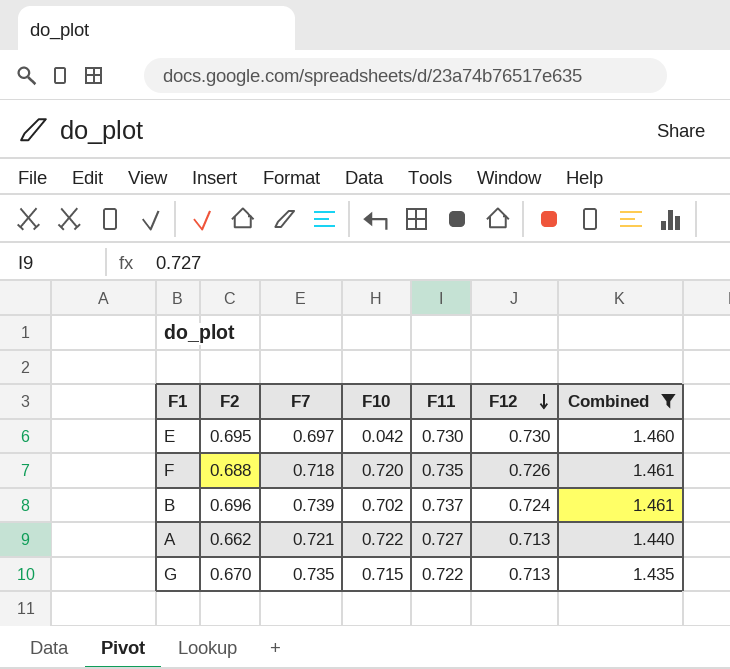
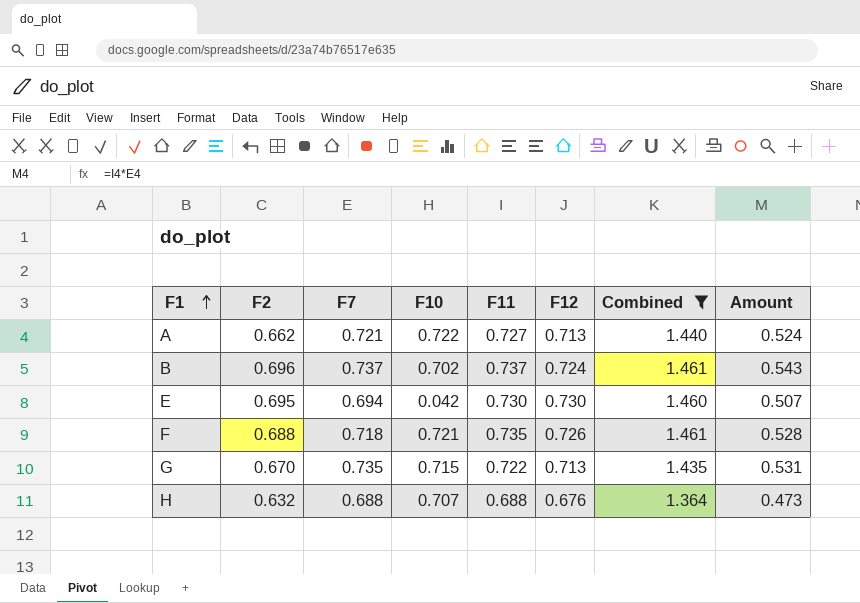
row order: F12 descending -> F1 ascending
column Amount | formula: none -> [F7] * [F11]
B | F7: 0.739 -> 0.737
E | F7: 0.697 -> 0.694
F | F10: 0.720 -> 0.721
row H: none -> 0.632 | 0.688 | 0.707 | 0.688 | 0.676 | 1.364 | 0.473

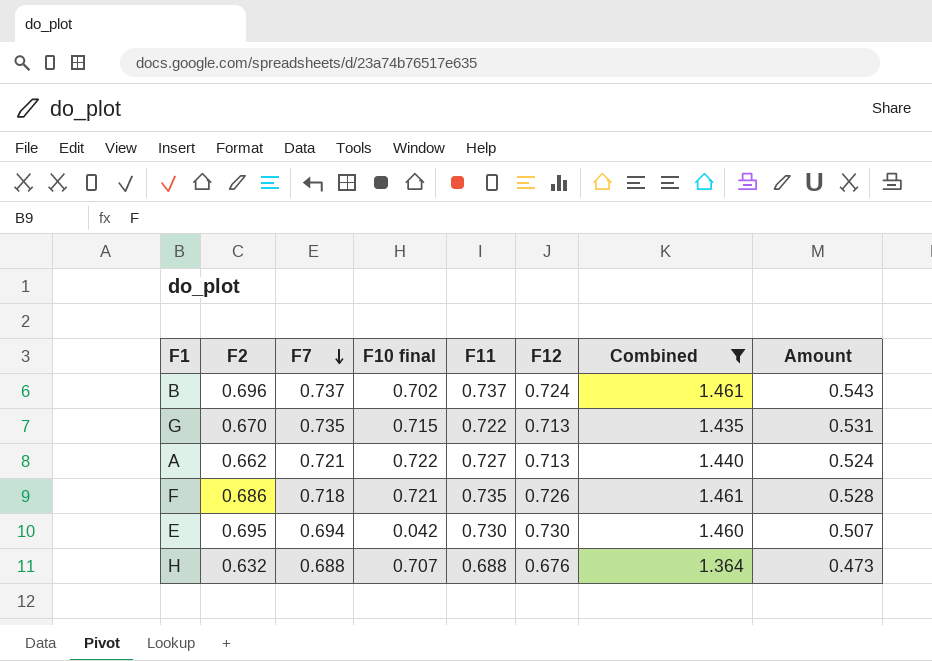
row order: F1 ascending -> F7 descending
column name: F10 -> F10 final
F | F2: 0.688 -> 0.686

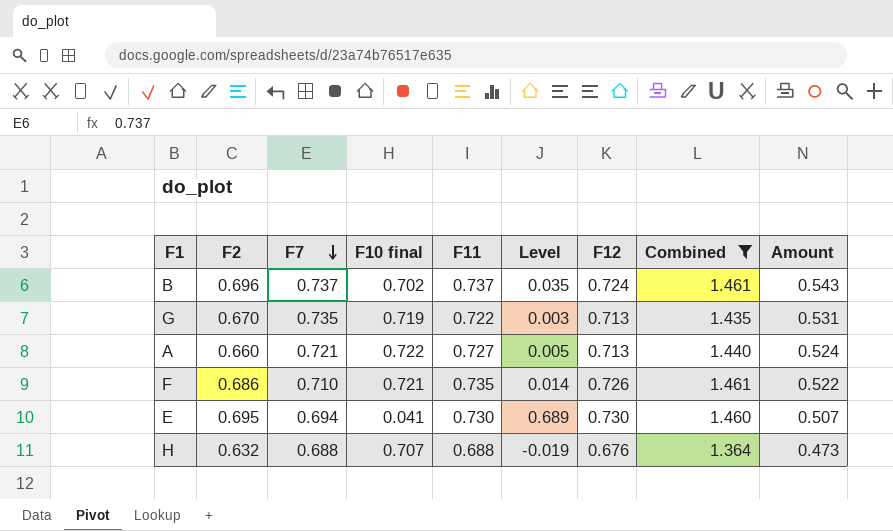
column Level | formula: none -> [F11] - [F10 final]
G | F10 final: 0.715 -> 0.719
A | F2: 0.662 -> 0.660
F | F7: 0.718 -> 0.710
F | Amount: 0.528 -> 0.522
E | F10 final: 0.042 -> 0.041

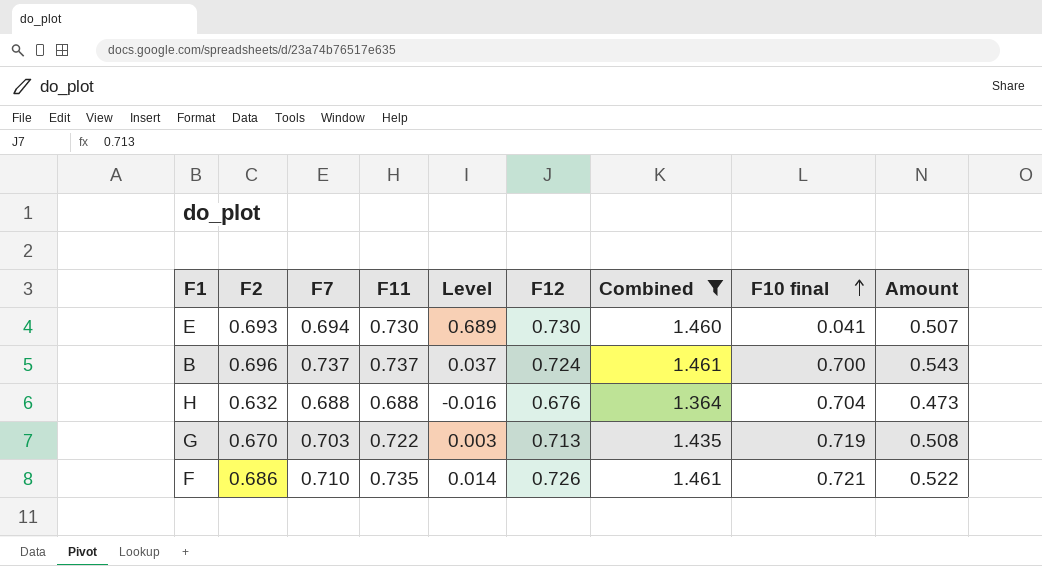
row order: F7 descending -> F10 final ascending
column F10 final | position: 4 -> 8
row A: 0.660 | 0.721 | 0.722 | 0.727 | 0.005 | 0.713 | 1.440 | 0.524 -> none
E | F2: 0.695 -> 0.693
B | Level: 0.035 -> 0.037
B | F10 final: 0.702 -> 0.700
H | Level: -0.019 -> -0.016
H | F10 final: 0.707 -> 0.704
G | F7: 0.735 -> 0.703
G | Amount: 0.531 -> 0.508

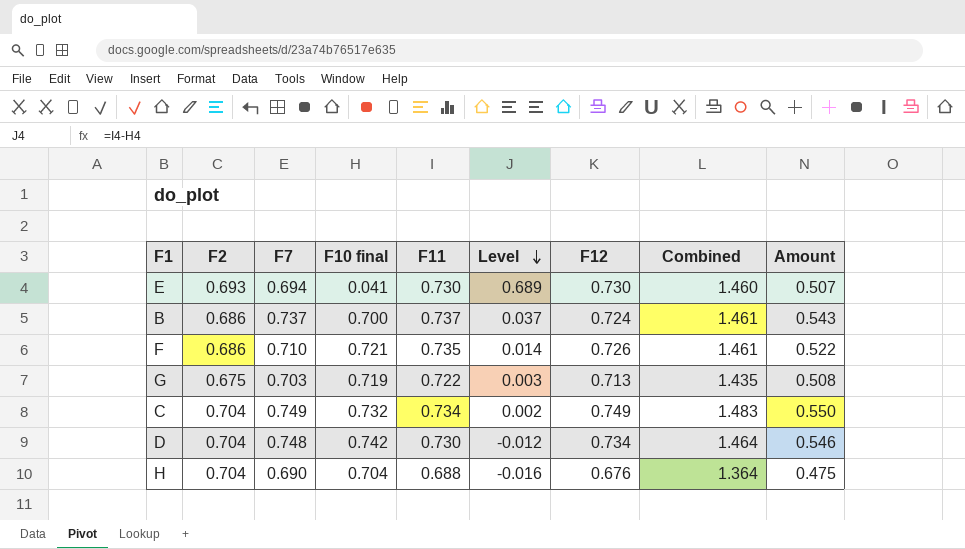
filter: Combined <= 1.461 -> none
row order: F10 final ascending -> Level descending
column F10 final | position: 8 -> 4
B | F2: 0.696 -> 0.686
G | F2: 0.670 -> 0.675
H | F2: 0.632 -> 0.704
H | F7: 0.688 -> 0.690
H | Amount: 0.473 -> 0.475

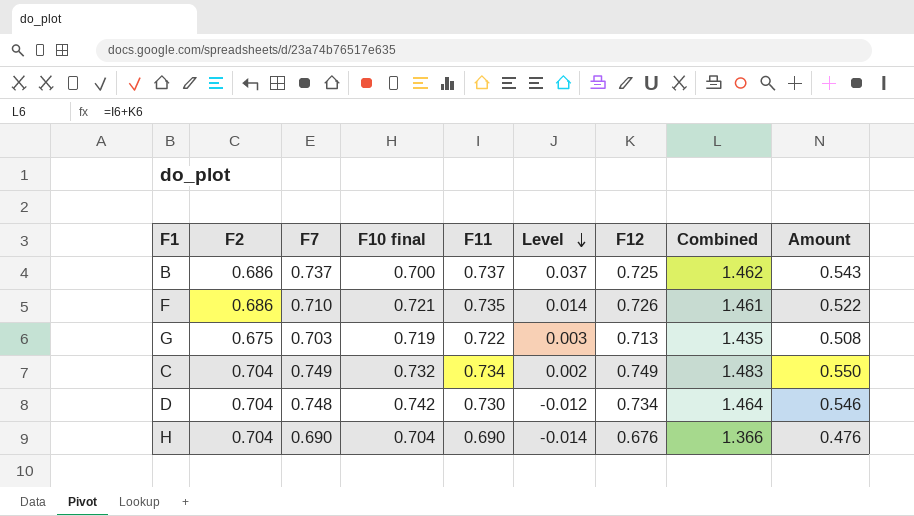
row E: 0.693 | 0.694 | 0.041 | 0.730 | 0.689 | 0.730 | 1.460 | 0.507 -> none
B | F12: 0.724 -> 0.725
B | Combined: 1.461 -> 1.462
H | F11: 0.688 -> 0.690
H | Level: -0.016 -> -0.014
H | Combined: 1.364 -> 1.366
H | Amount: 0.475 -> 0.476

